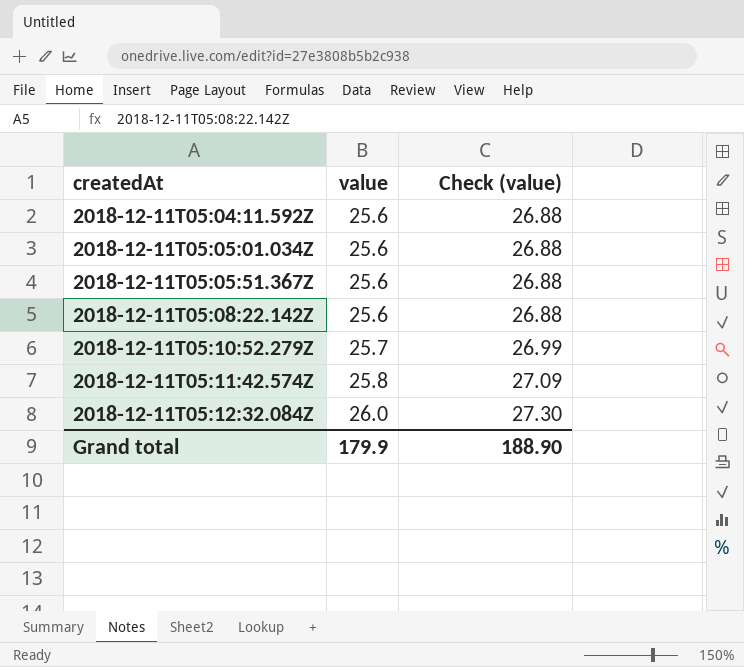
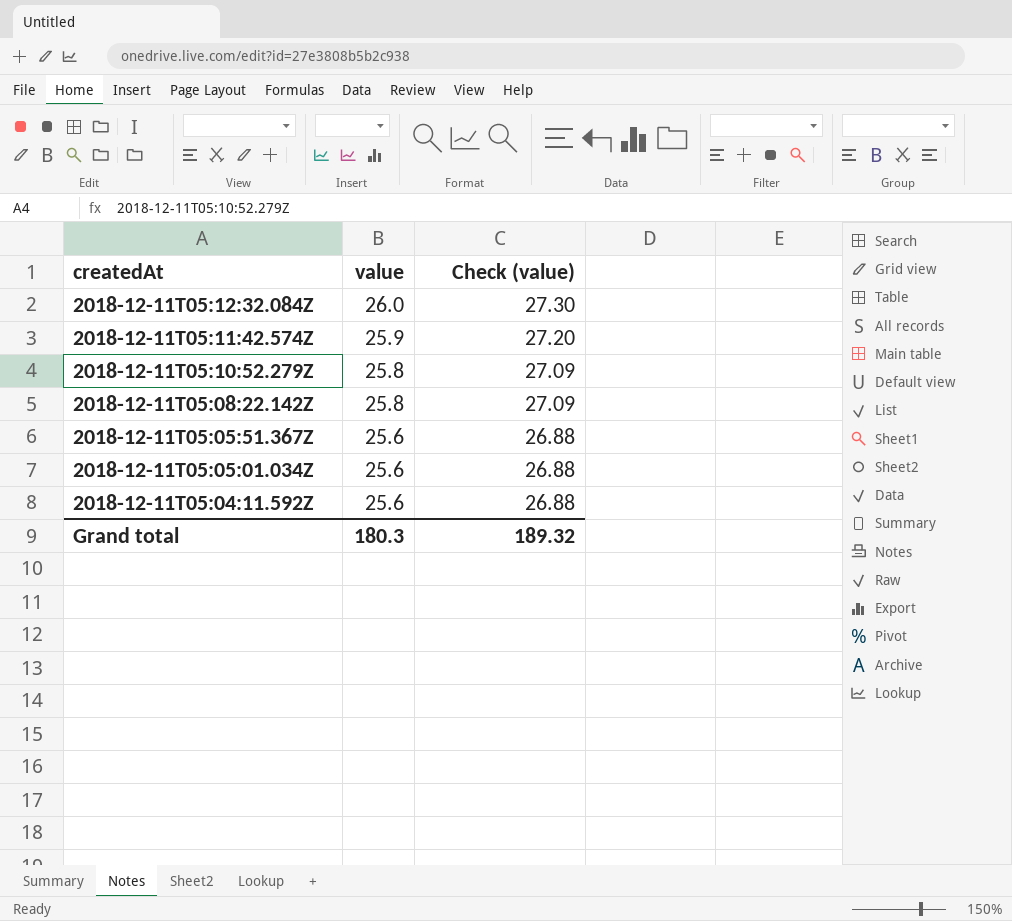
row order: createdAt ascending -> createdAt descending
2018-12-11T05:11:42.574Z | value: 25.8 -> 25.9
2018-12-11T05:11:42.574Z | Check (value): 27.09 -> 27.20
2018-12-11T05:10:52.279Z | value: 25.7 -> 25.8
2018-12-11T05:10:52.279Z | Check (value): 26.99 -> 27.09
2018-12-11T05:08:22.142Z | value: 25.6 -> 25.8
2018-12-11T05:08:22.142Z | Check (value): 26.88 -> 27.09
Grand total | value: 179.9 -> 180.3
Grand total | Check (value): 188.90 -> 189.32

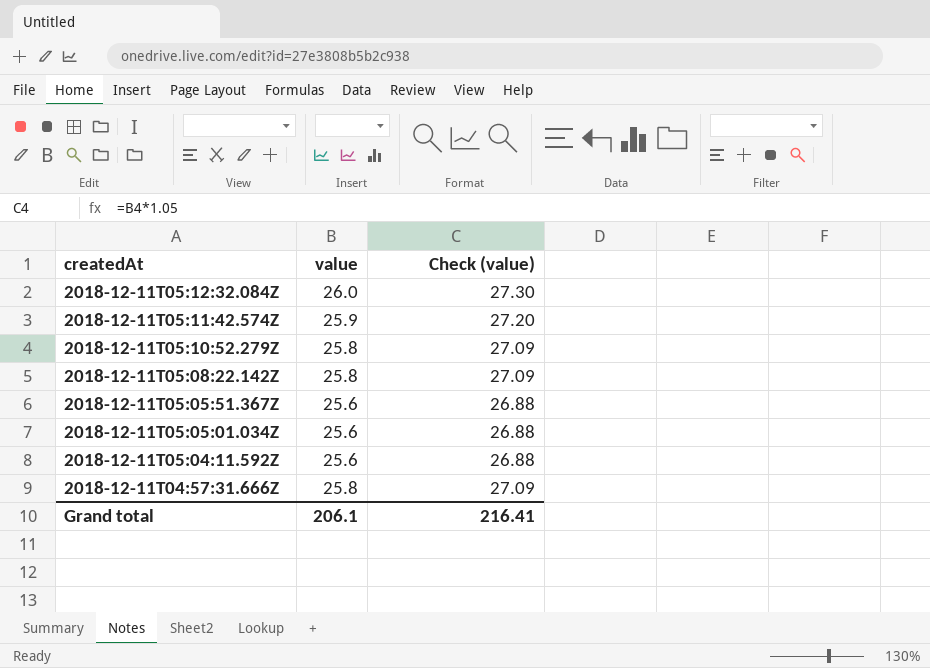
row 2018-12-11T04:57:31.666Z: none -> 25.8 | 27.09
Grand total | value: 180.3 -> 206.1
Grand total | Check (value): 189.32 -> 216.41

